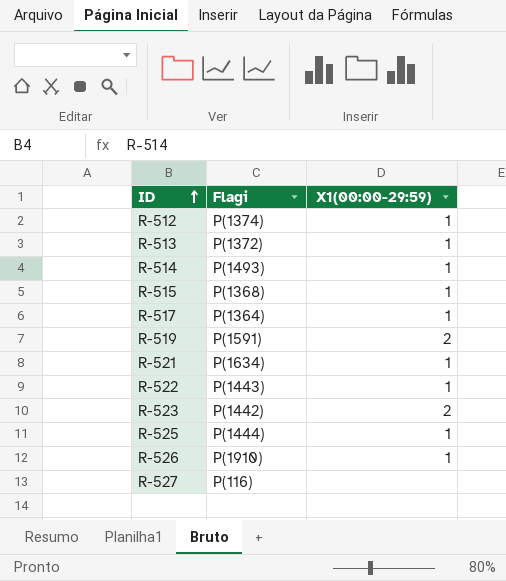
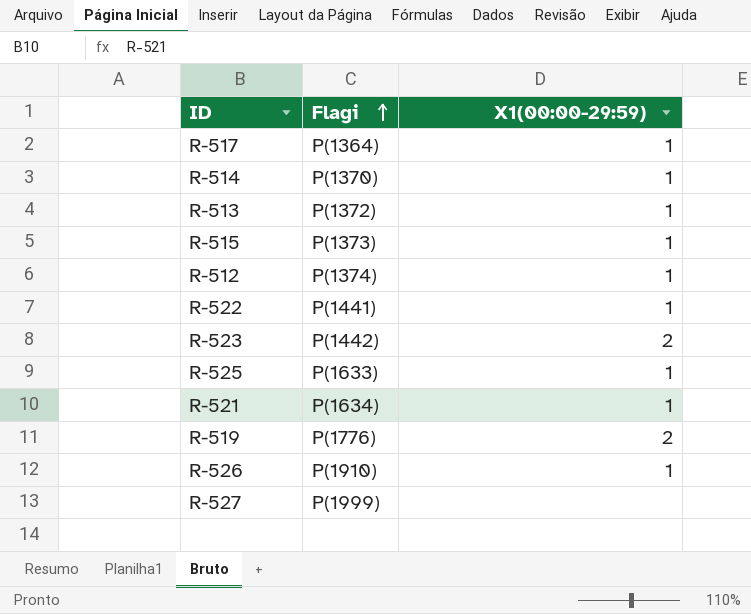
row order: ID ascending -> Flagi ascending
R-514 | Flagi: P(1493) -> P(1370)
R-515 | Flagi: P(1368) -> P(1373)
R-522 | Flagi: P(1443) -> P(1441)
R-525 | Flagi: P(1444) -> P(1633)
R-519 | Flagi: P(1591) -> P(1776)
R-527 | Flagi: P(116) -> P(1999)

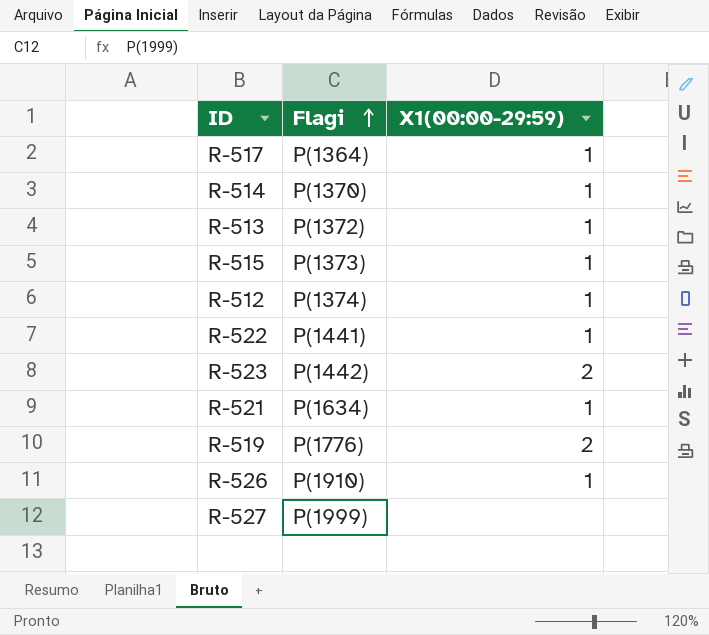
row R-525: P(1633) | 1 -> none

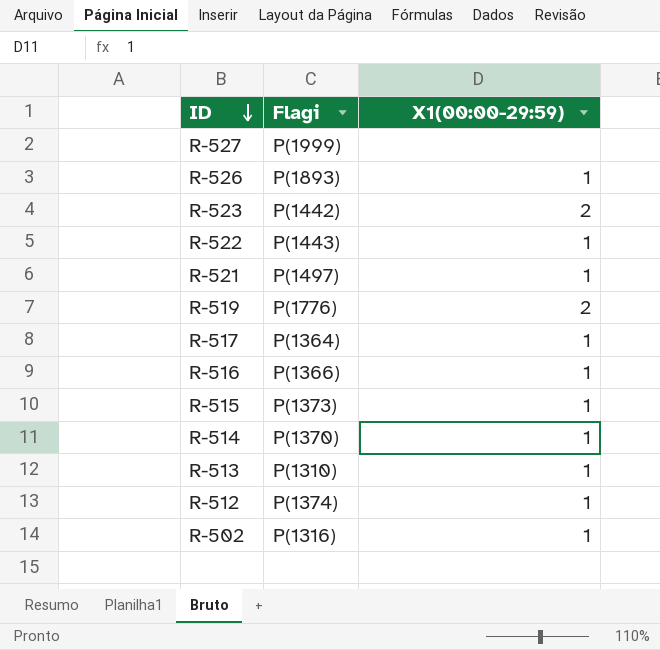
row order: Flagi ascending -> ID descending
R-526 | Flagi: P(1910) -> P(1893)
R-522 | Flagi: P(1441) -> P(1443)
R-521 | Flagi: P(1634) -> P(1497)
row R-516: none -> P(1366) | 1
R-513 | Flagi: P(1372) -> P(1310)
row R-502: none -> P(1316) | 1

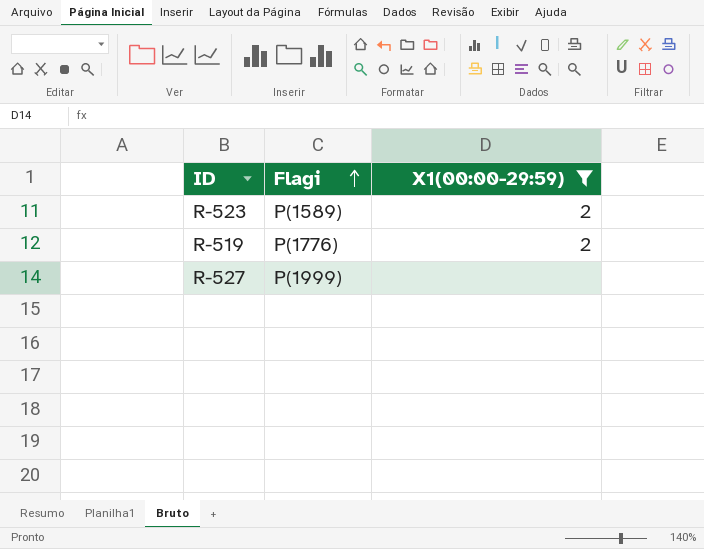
filter: none -> X1(00:00-29:59) != 1
row order: ID descending -> Flagi ascending
R-523 | Flagi: P(1442) -> P(1589)

